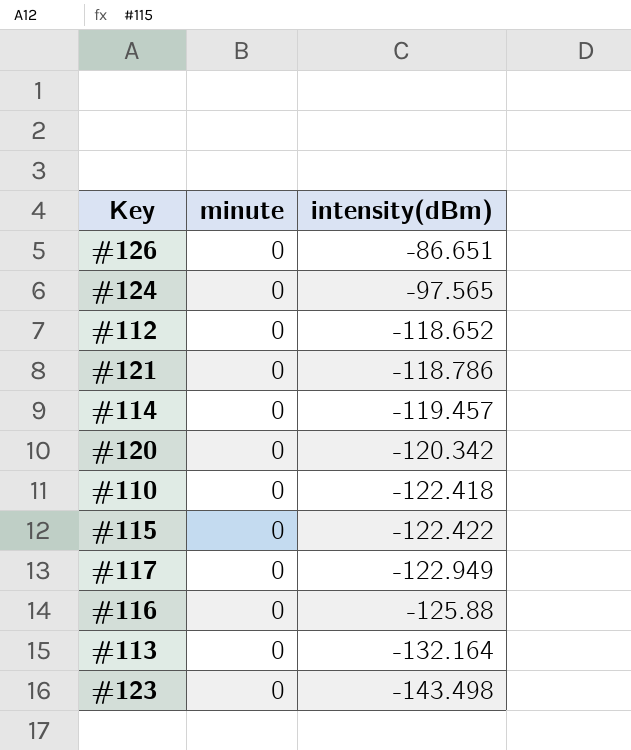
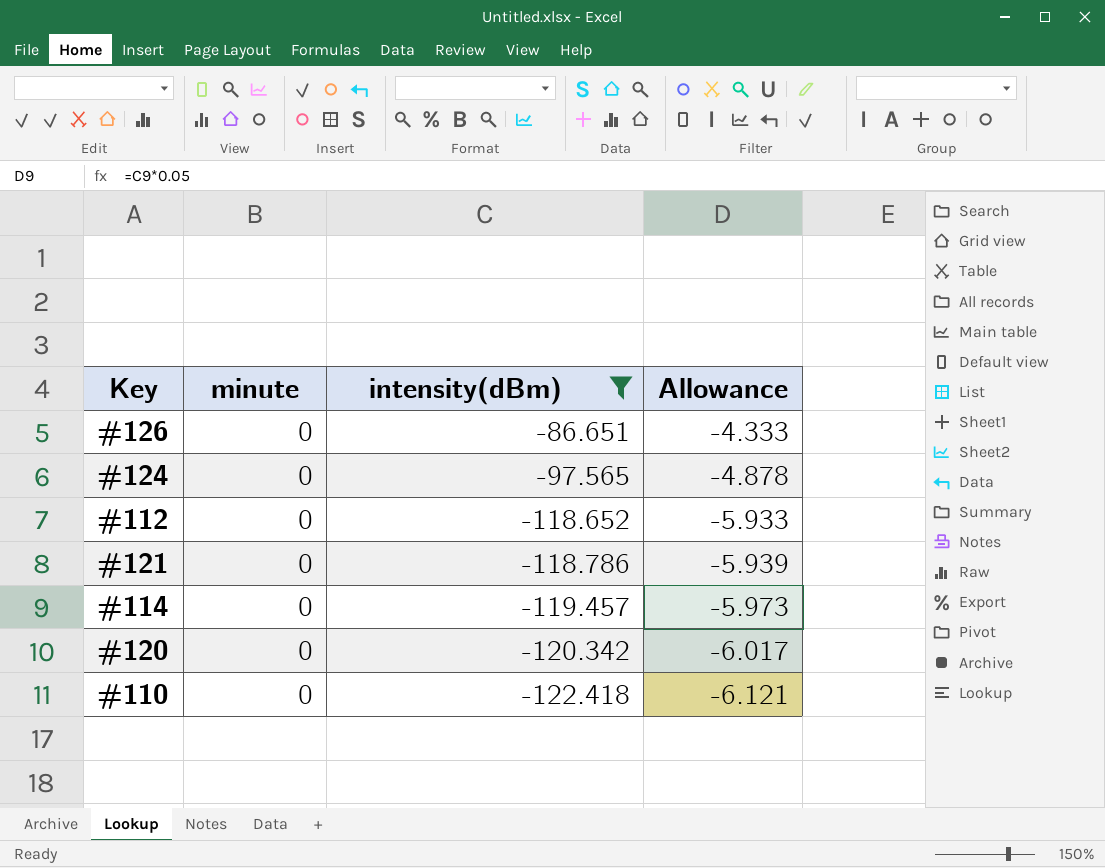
filter: none -> intensity(dBm) >= -122.418
column Allowance | formula: none -> [intensity(dBm)] * 0.05

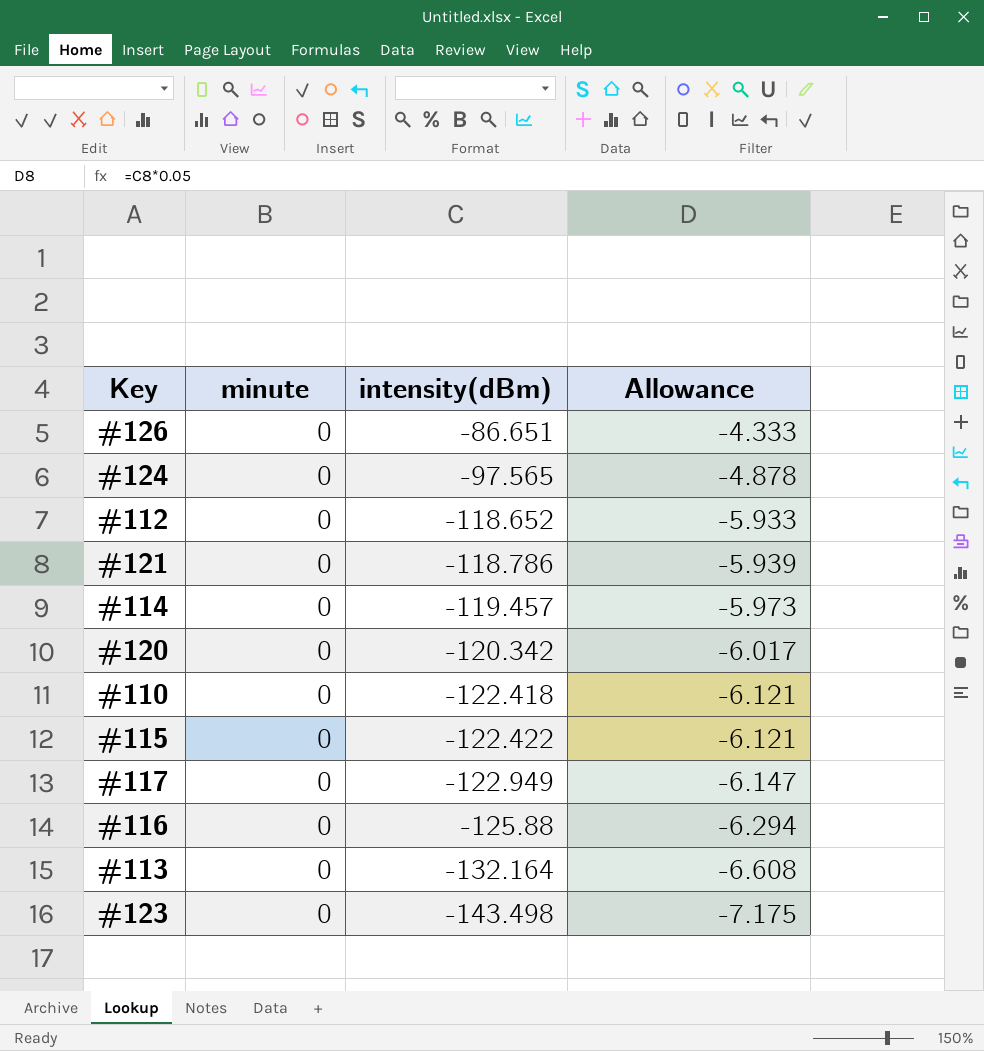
filter: intensity(dBm) >= -122.418 -> none

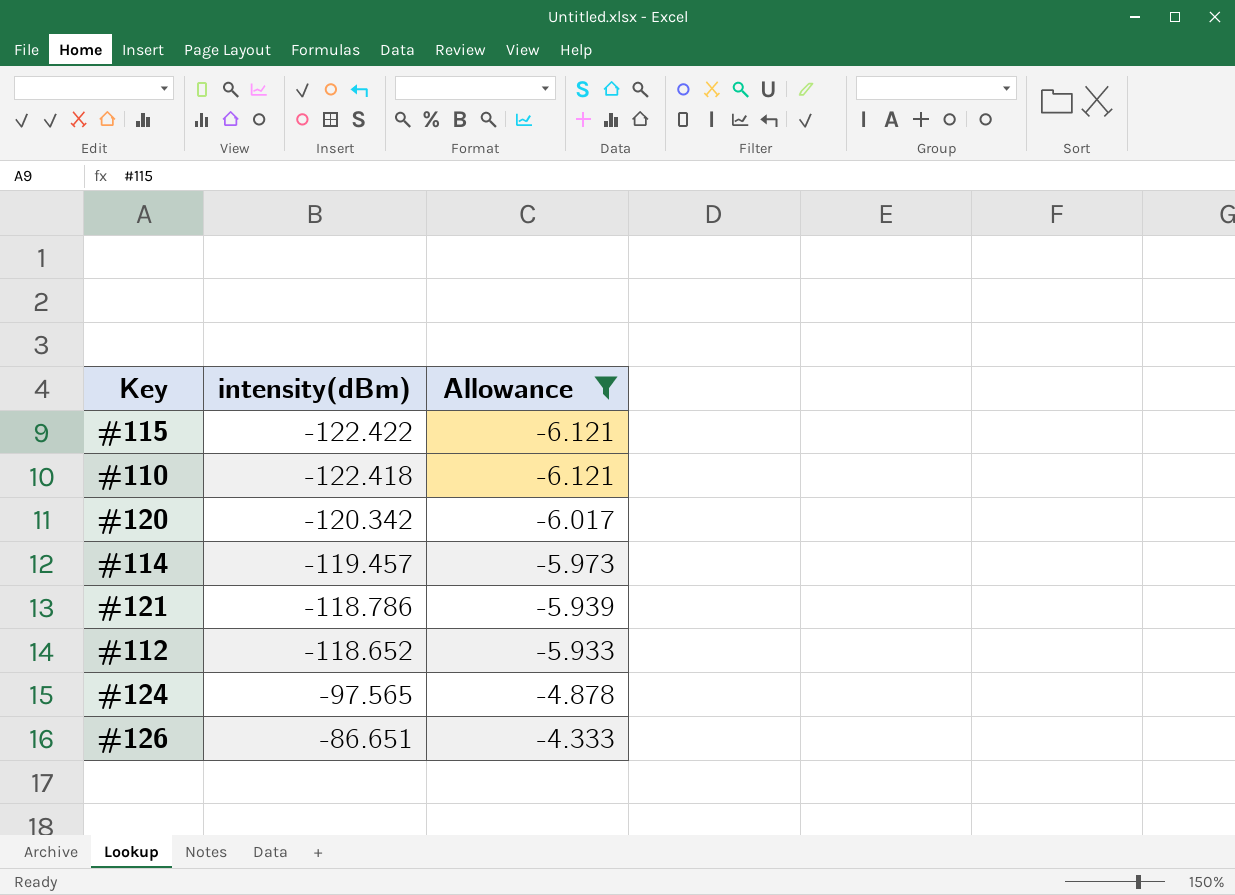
filter: none -> Allowance >= -6.121
row order: intensity(dBm) descending -> intensity(dBm) ascending
column minute | position: 2 -> none

